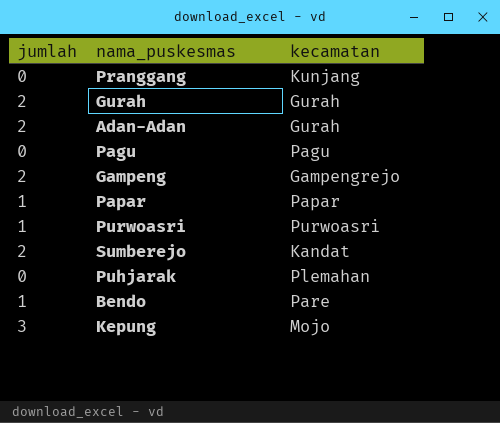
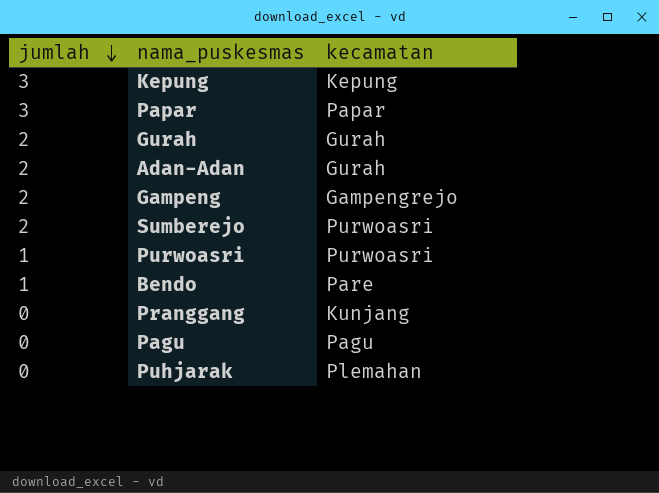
row order: none -> jumlah descending
Kepung | kecamatan: Mojo -> Kepung
Papar | jumlah: 1 -> 3
Sumberejo | kecamatan: Kandat -> Purwoasri

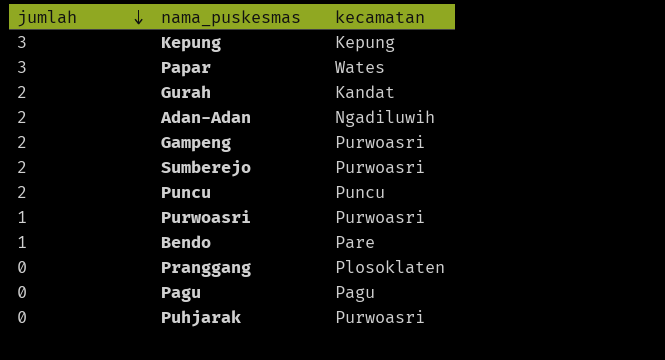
Papar | kecamatan: Papar -> Wates
Gurah | kecamatan: Gurah -> Kandat
Adan-Adan | kecamatan: Gurah -> Ngadiluwih
Gampeng | kecamatan: Gampengrejo -> Purwoasri
row Puncu: none -> 2 | Puncu
Pranggang | kecamatan: Kunjang -> Plosoklaten
Puhjarak | kecamatan: Plemahan -> Purwoasri

